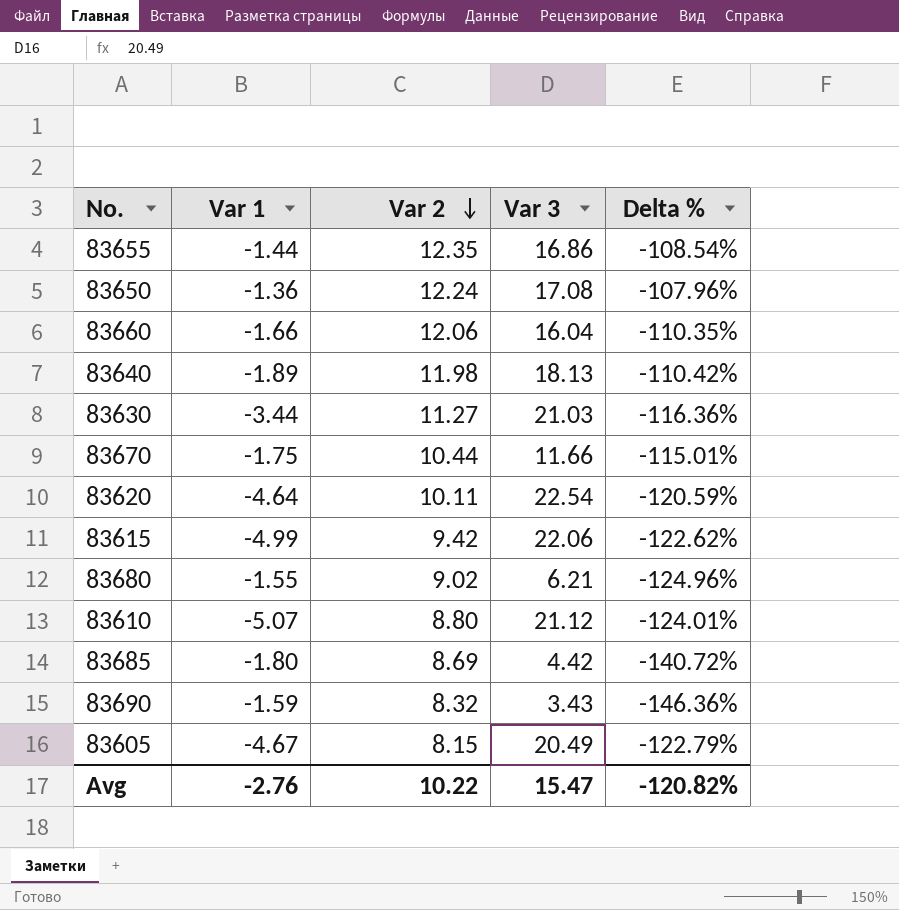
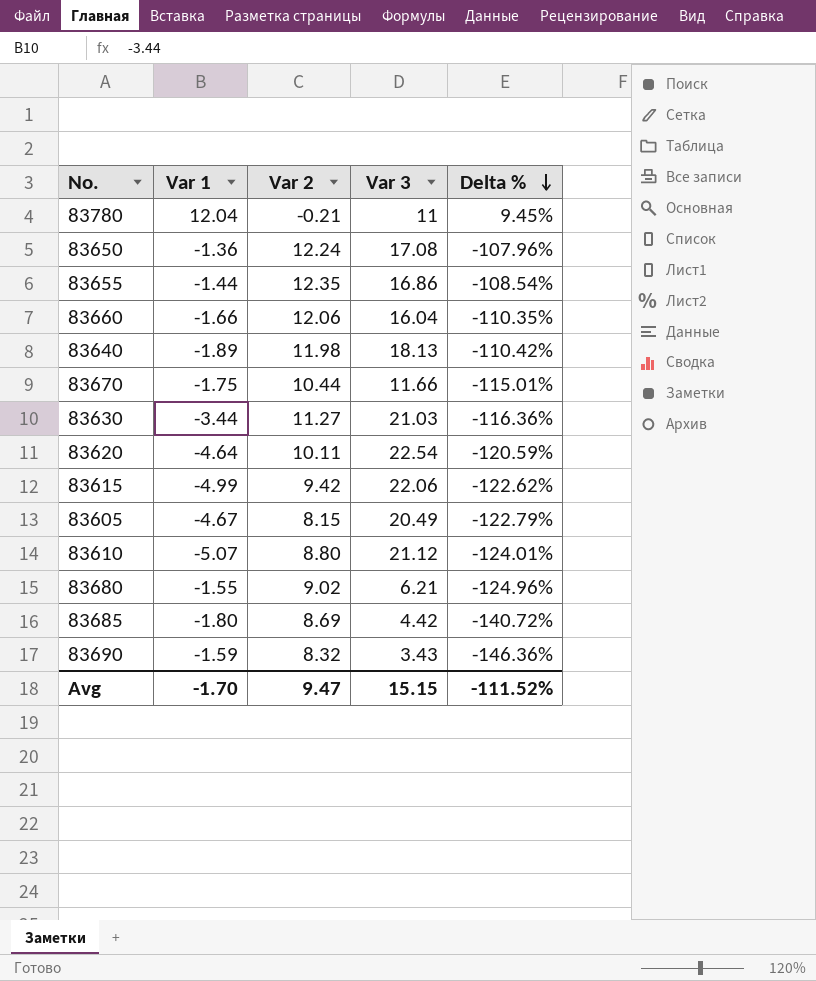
row order: Var 2 descending -> Delta % descending
row 83780: none -> 12.04 | -0.21 | 11 | 9.45%
Avg | Var 1: -2.76 -> -1.70
Avg | Var 2: 10.22 -> 9.47
Avg | Var 3: 15.47 -> 15.15
Avg | Delta %: -120.82% -> -111.52%

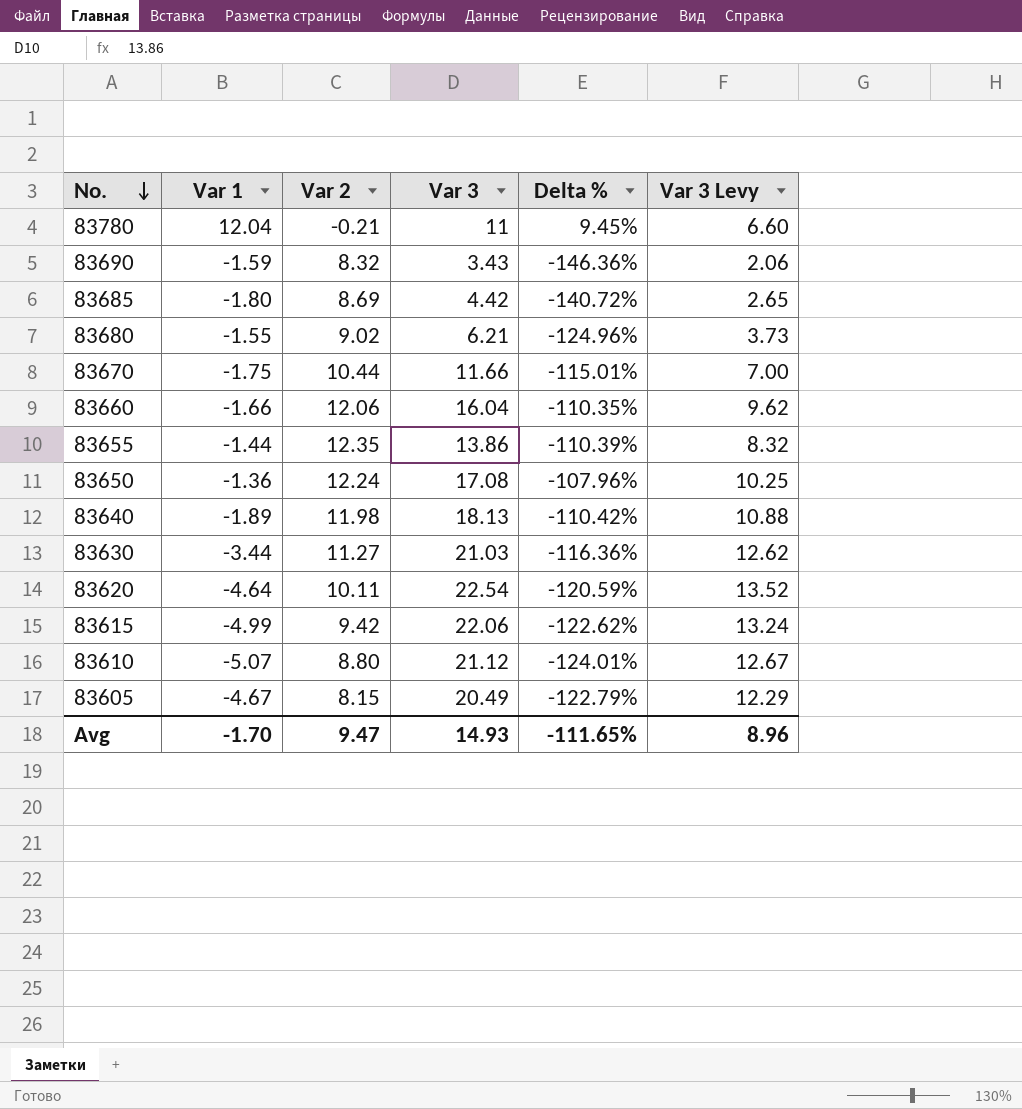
row order: Delta % descending -> No. descending
column Var 3 Levy | formula: none -> [Var 3] * 0.6
83655 | Var 3: 16.86 -> 13.86
83655 | Delta %: -108.54% -> -110.39%
Avg | Var 3: 15.15 -> 14.93
Avg | Delta %: -111.52% -> -111.65%

